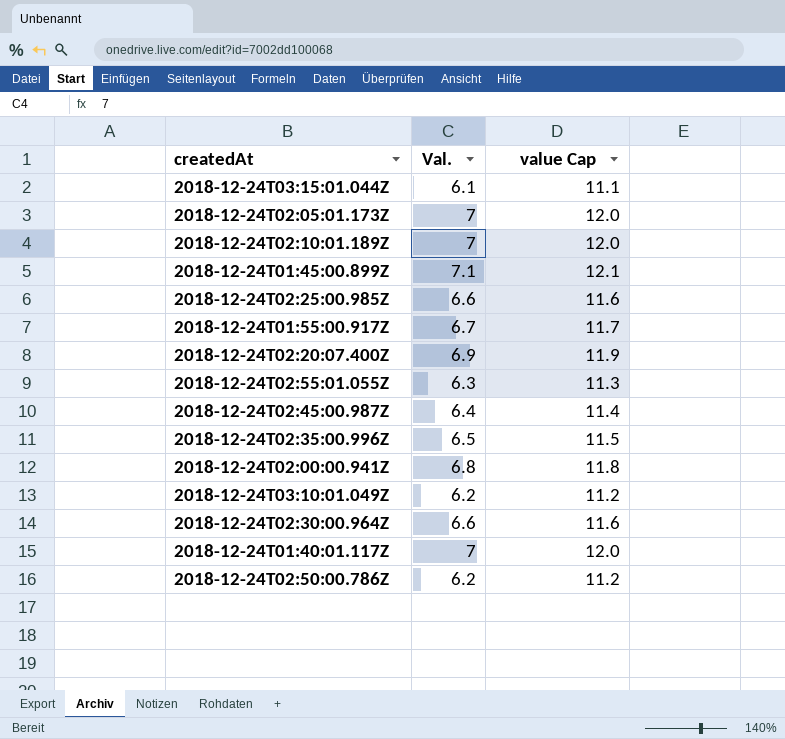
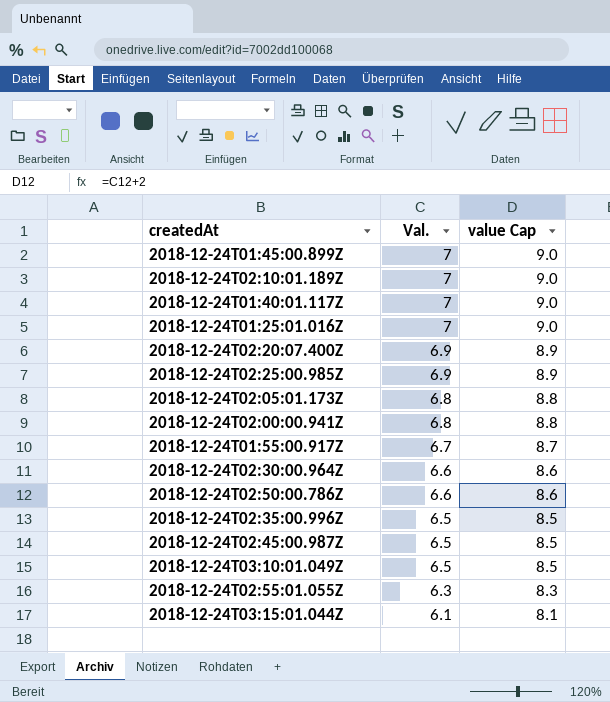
row order: none -> Val. descending
column value Cap | formula: [Val.] + 5 -> [Val.] + 2
2018-12-24T01:45:00.899Z | Val.: 7.1 -> 7
row 2018-12-24T01:25:01.016Z: none -> 7 | 9.0
2018-12-24T02:25:00.985Z | Val.: 6.6 -> 6.9
2018-12-24T02:05:01.173Z | Val.: 7 -> 6.8
2018-12-24T02:50:00.786Z | Val.: 6.2 -> 6.6
2018-12-24T02:45:00.987Z | Val.: 6.4 -> 6.5
2018-12-24T03:10:01.049Z | Val.: 6.2 -> 6.5

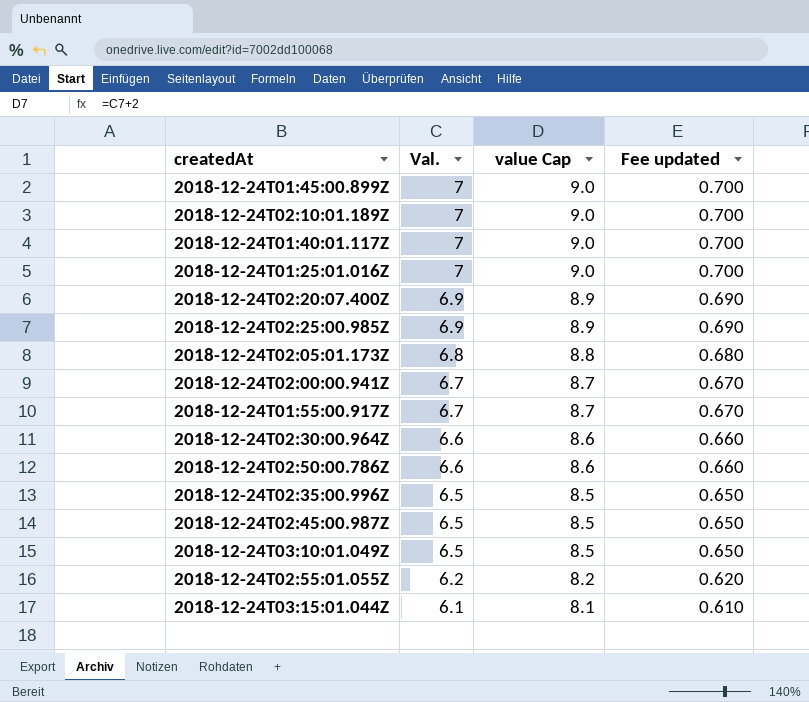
column Fee updated | formula: none -> [Val.] * 0.1
2018-12-24T02:00:00.941Z | Val.: 6.8 -> 6.7
2018-12-24T02:00:00.941Z | value Cap: 8.8 -> 8.7
2018-12-24T02:55:01.055Z | Val.: 6.3 -> 6.2
2018-12-24T02:55:01.055Z | value Cap: 8.3 -> 8.2

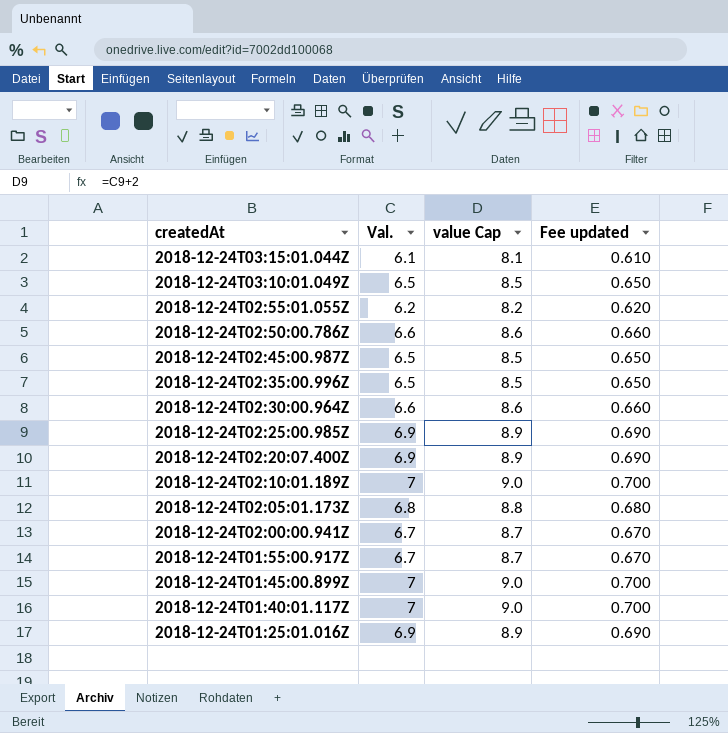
row order: Val. descending -> createdAt descending
2018-12-24T01:25:01.016Z | Val.: 7 -> 6.9
2018-12-24T01:25:01.016Z | value Cap: 9.0 -> 8.9
2018-12-24T01:25:01.016Z | Fee updated: 0.700 -> 0.690

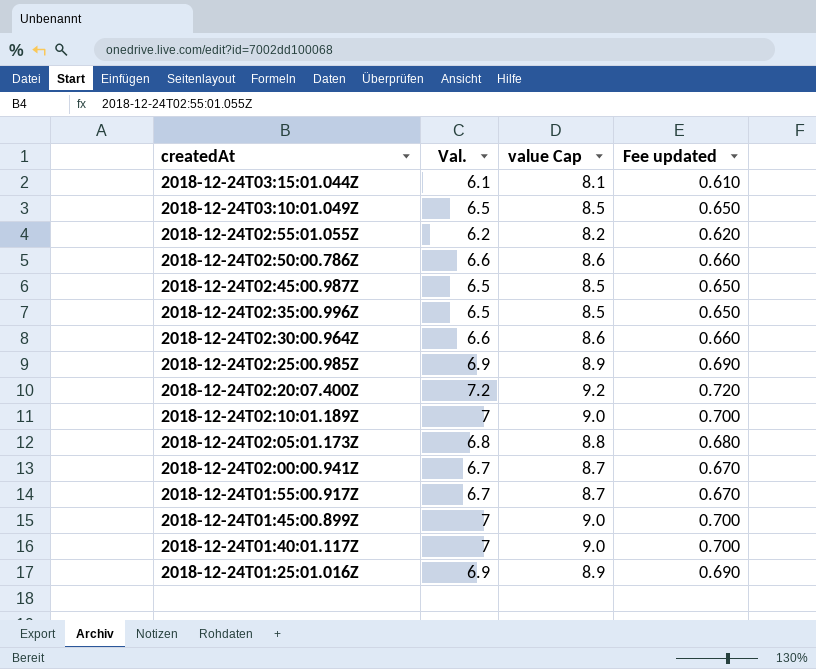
2018-12-24T02:20:07.400Z | Val.: 6.9 -> 7.2
2018-12-24T02:20:07.400Z | value Cap: 8.9 -> 9.2
2018-12-24T02:20:07.400Z | Fee updated: 0.690 -> 0.720

